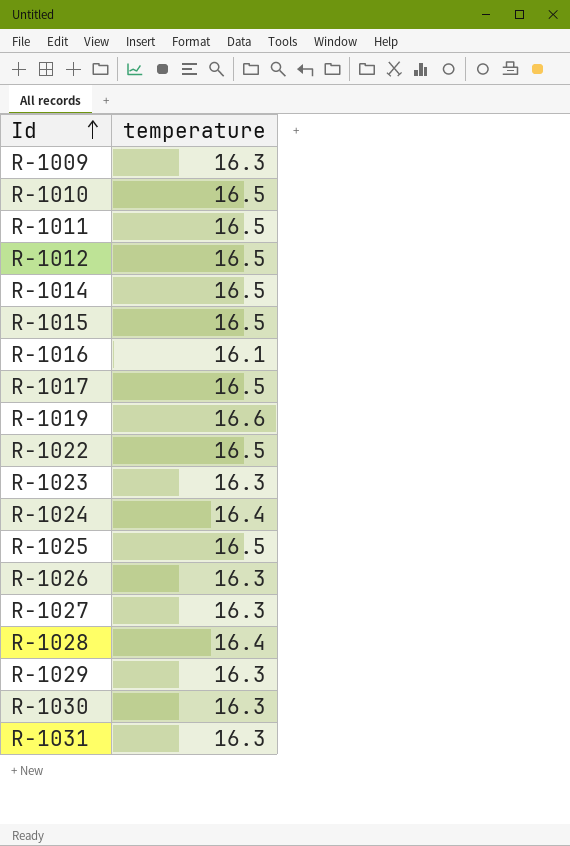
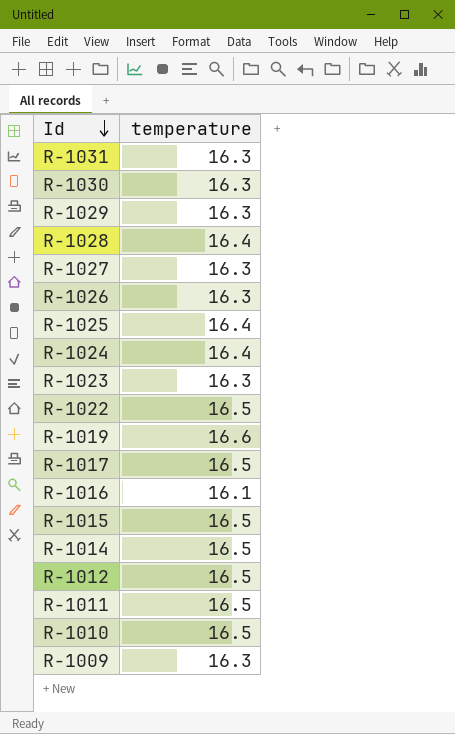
row order: Id ascending -> Id descending
R-1025 | temperature: 16.5 -> 16.4

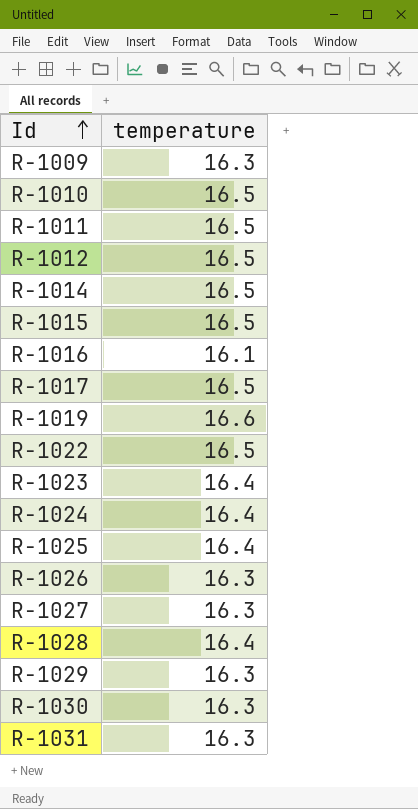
row order: Id descending -> Id ascending
R-1023 | temperature: 16.3 -> 16.4

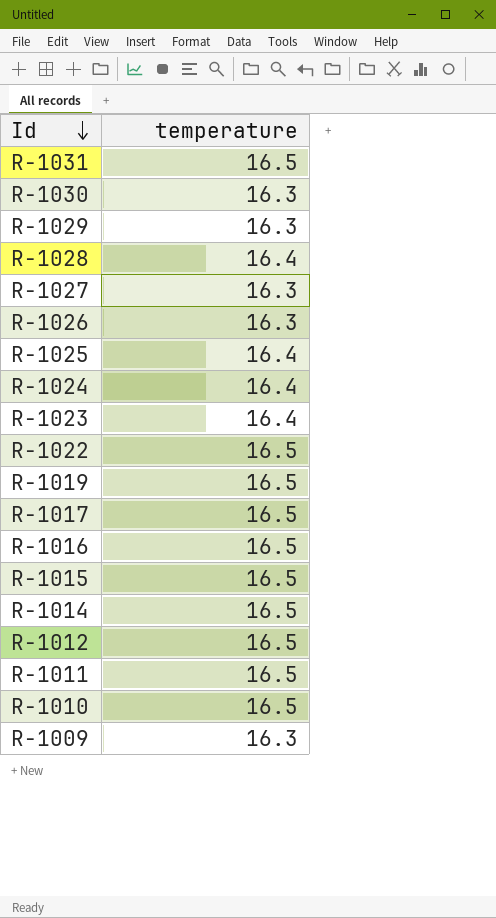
row order: Id ascending -> Id descending
R-1031 | temperature: 16.3 -> 16.5
R-1019 | temperature: 16.6 -> 16.5
R-1016 | temperature: 16.1 -> 16.5

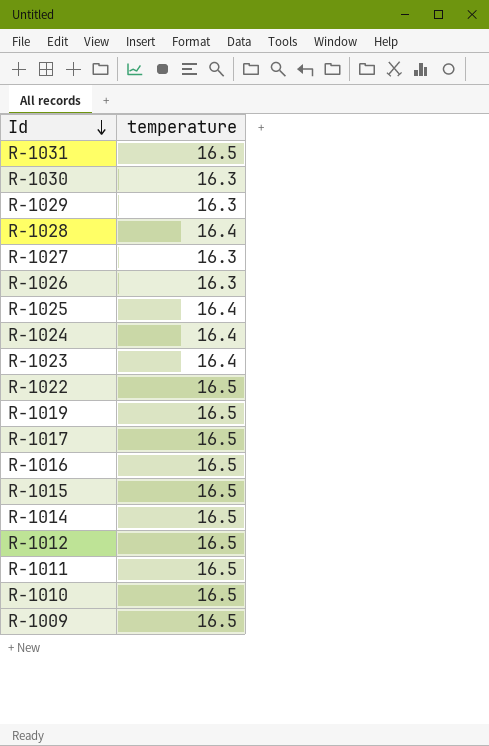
R-1009 | temperature: 16.3 -> 16.5

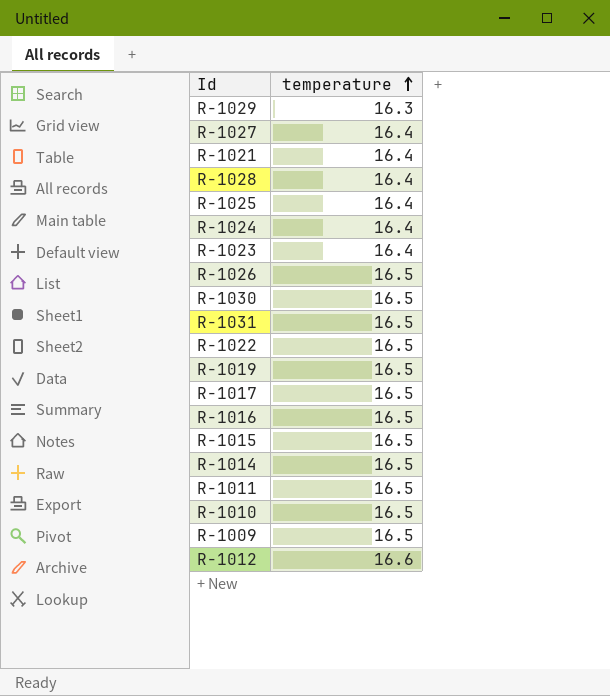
row order: Id descending -> temperature ascending
R-1027 | temperature: 16.3 -> 16.4
row R-1021: none -> 16.4
R-1026 | temperature: 16.3 -> 16.5
R-1030 | temperature: 16.3 -> 16.5
R-1012 | temperature: 16.5 -> 16.6

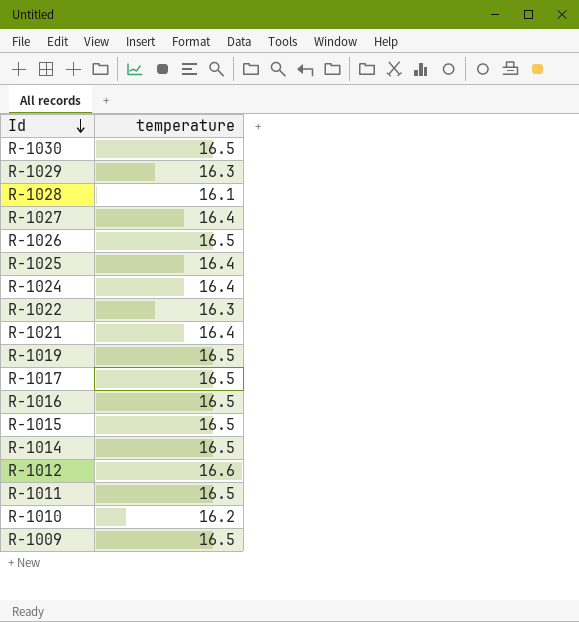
row order: temperature ascending -> Id descending
row R-1023: 16.4 -> none
row R-1031: 16.5 -> none
R-1028 | temperature: 16.4 -> 16.1
R-1022 | temperature: 16.5 -> 16.3
R-1010 | temperature: 16.5 -> 16.2

